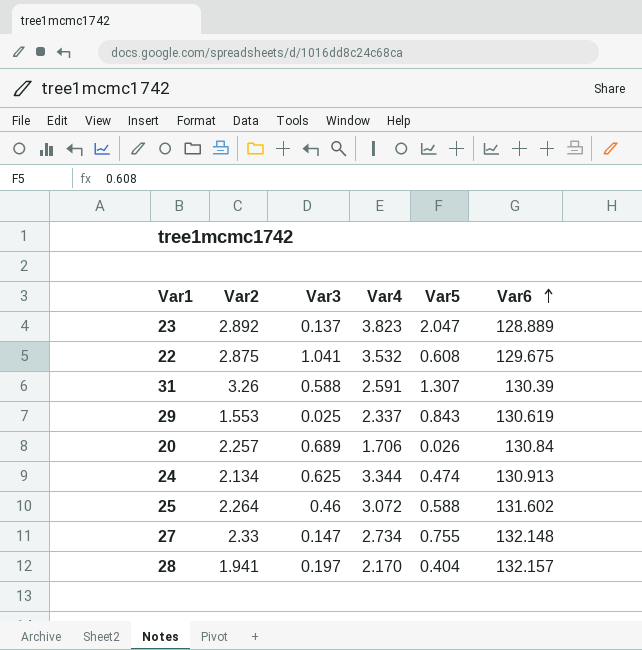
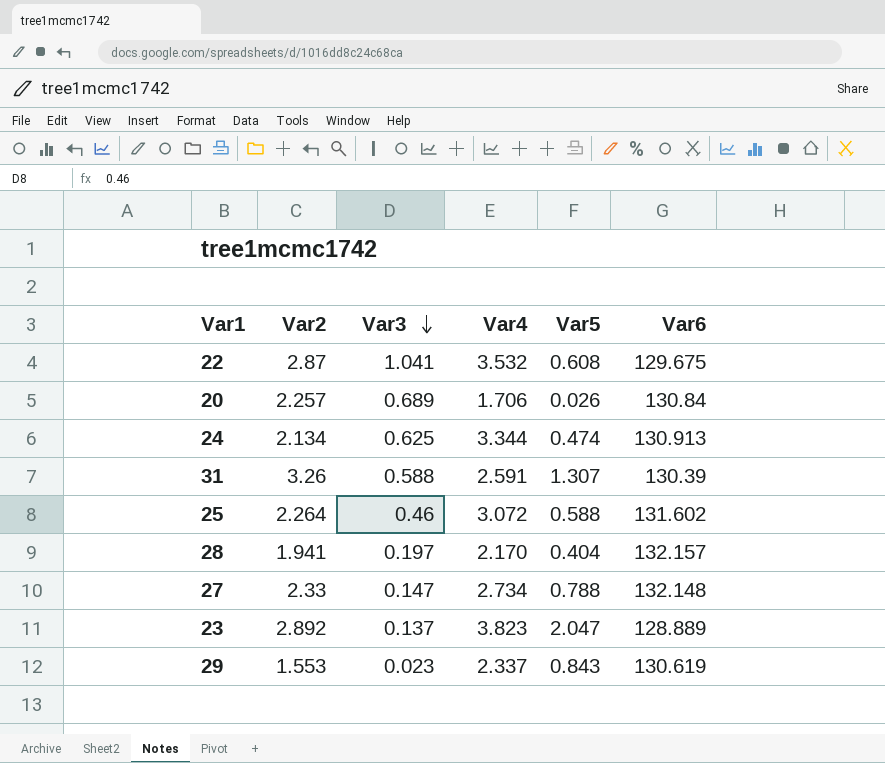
row order: Var6 ascending -> Var3 descending
22 | Var2: 2.875 -> 2.87
27 | Var5: 0.755 -> 0.788
29 | Var3: 0.025 -> 0.023

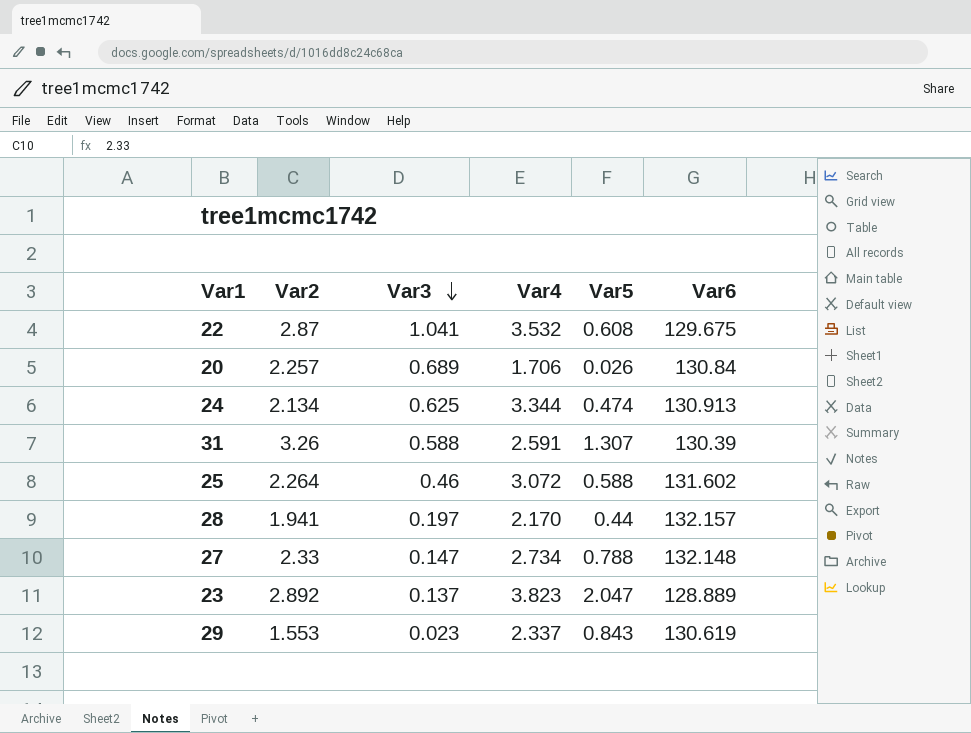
28 | Var5: 0.404 -> 0.44

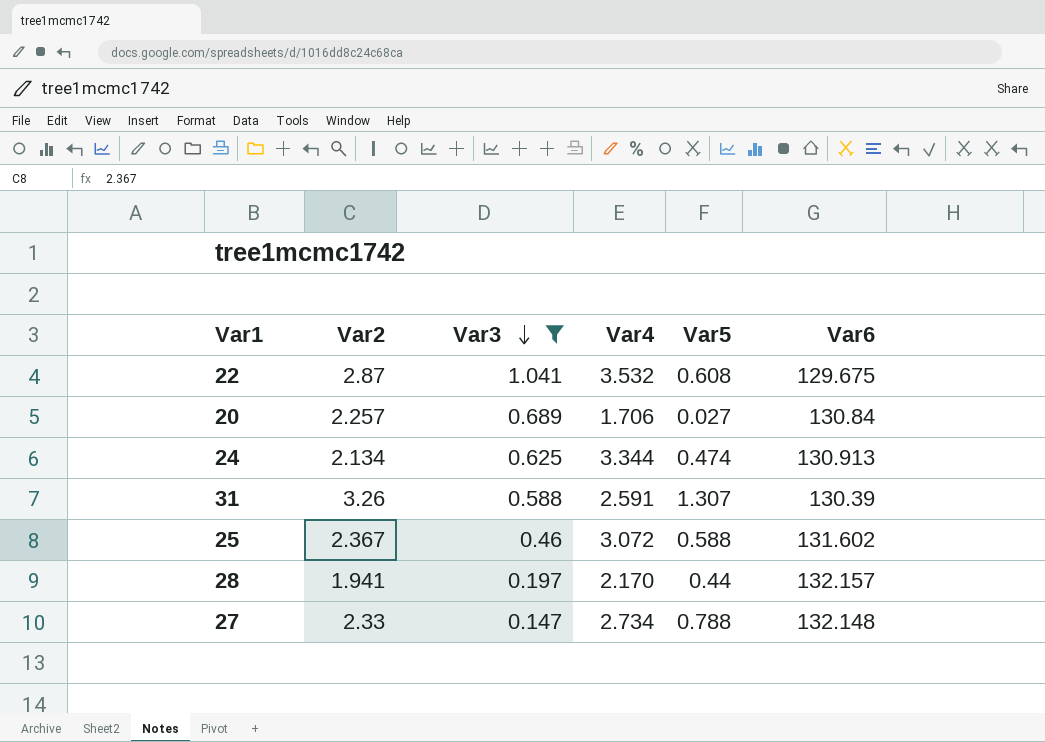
filter: none -> Var3 >= 0.147
20 | Var5: 0.026 -> 0.027
25 | Var2: 2.264 -> 2.367

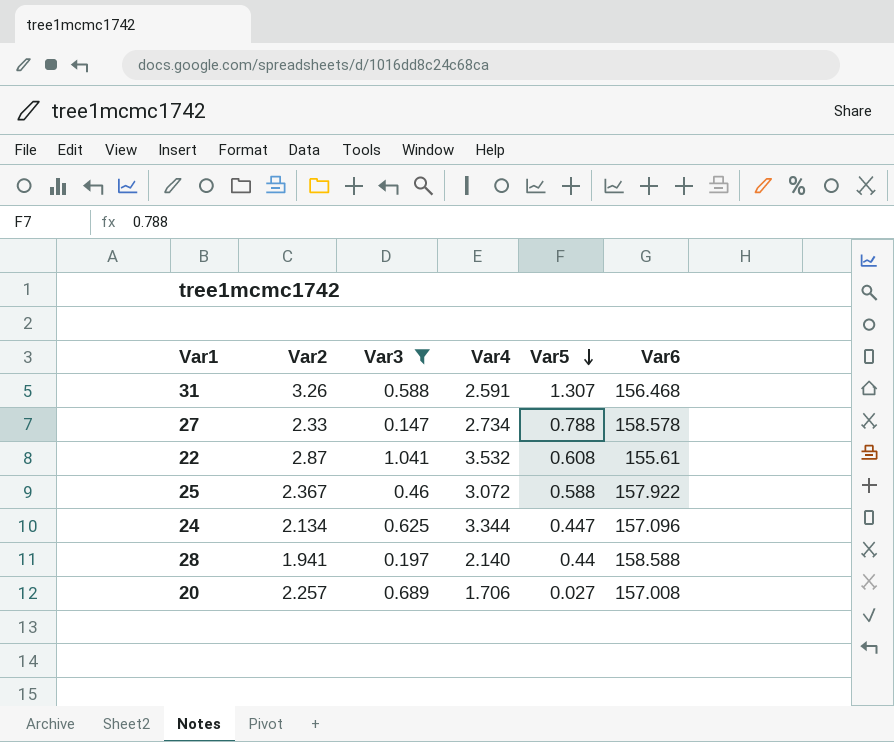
row order: Var3 descending -> Var5 descending
31 | Var6: 130.39 -> 156.468
27 | Var6: 132.148 -> 158.578
22 | Var6: 129.675 -> 155.61
25 | Var6: 131.602 -> 157.922
24 | Var5: 0.474 -> 0.447
24 | Var6: 130.913 -> 157.096
28 | Var4: 2.170 -> 2.140
28 | Var6: 132.157 -> 158.588
20 | Var6: 130.84 -> 157.008

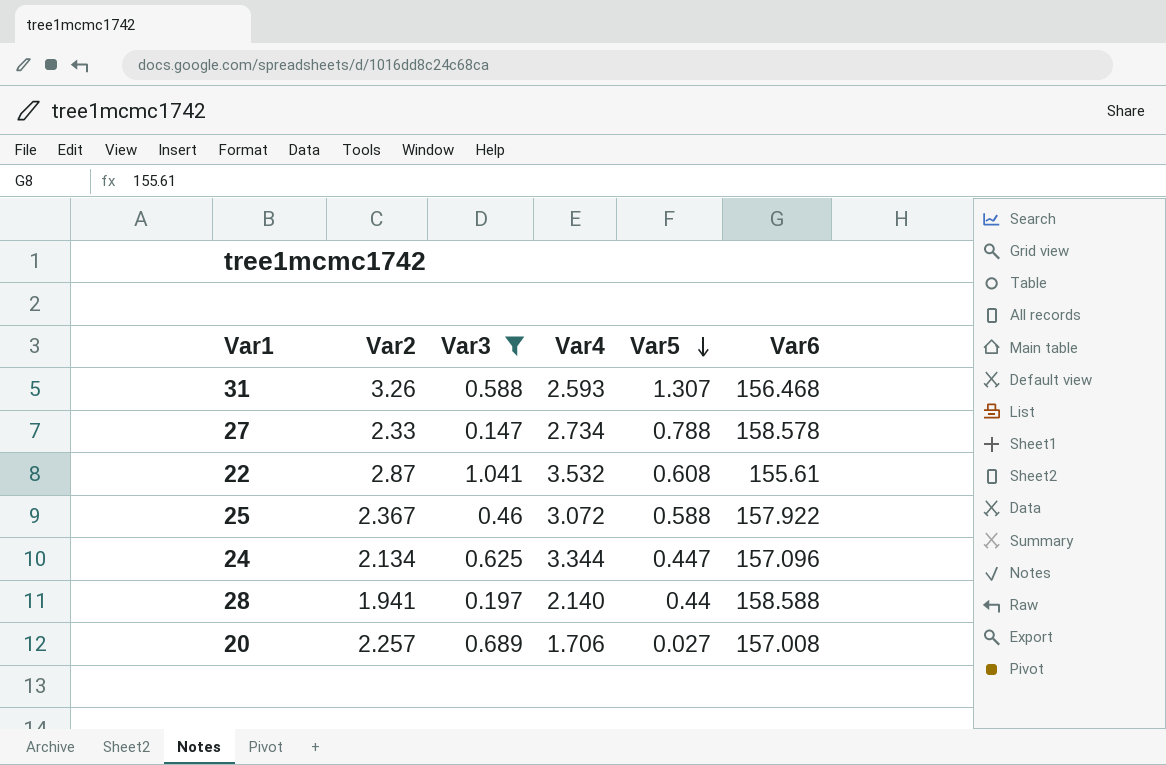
31 | Var4: 2.591 -> 2.593

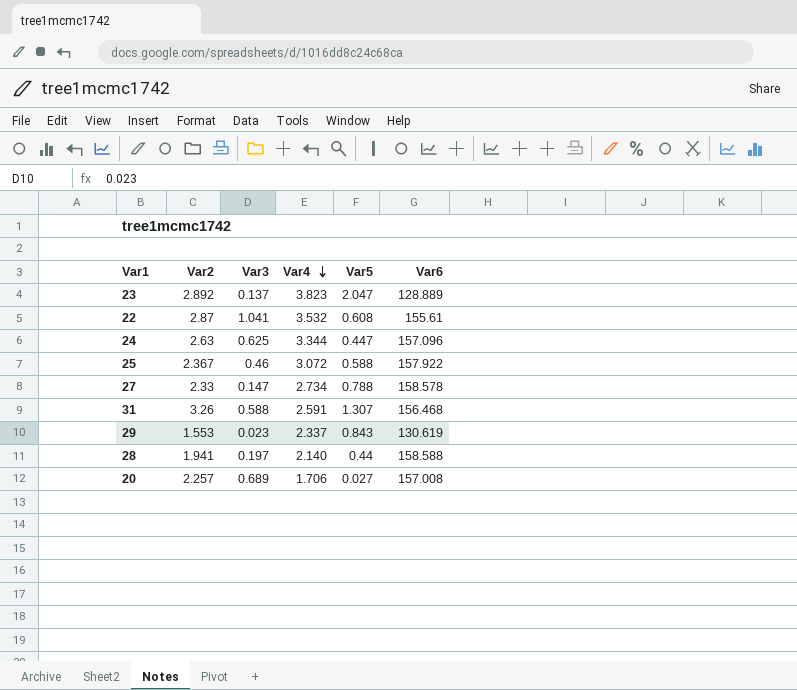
filter: Var3 >= 0.147 -> none
row order: Var5 descending -> Var4 descending
24 | Var2: 2.134 -> 2.63
31 | Var4: 2.593 -> 2.591

